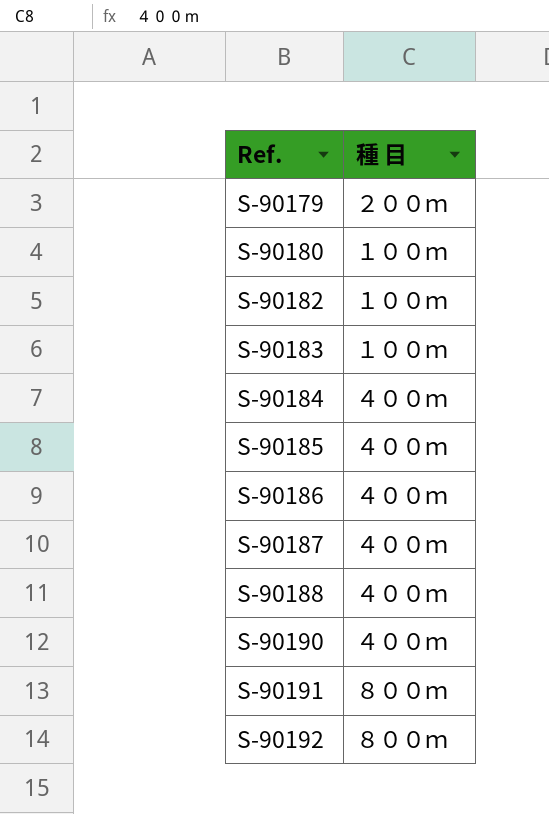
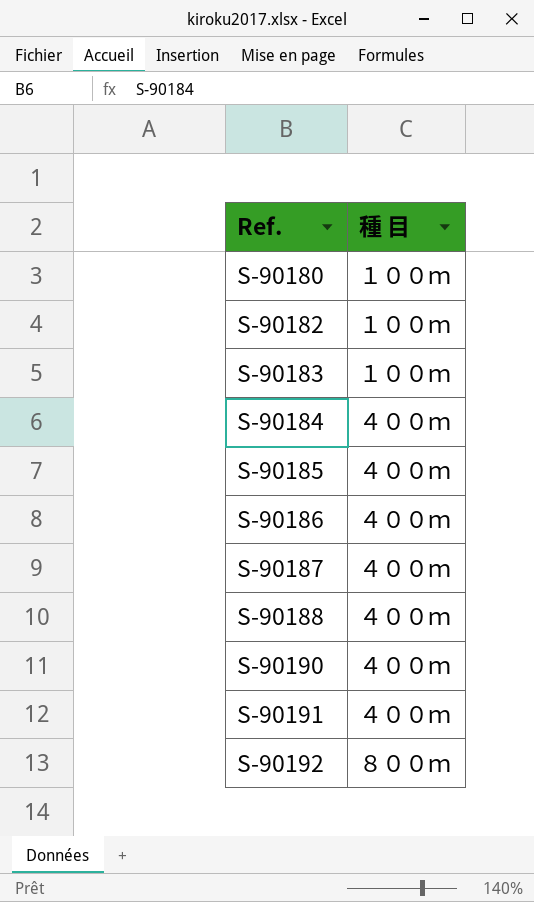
row S-90179: ２００ｍ -> none
S-90191 | 種 目: ８００ｍ -> ４００ｍ

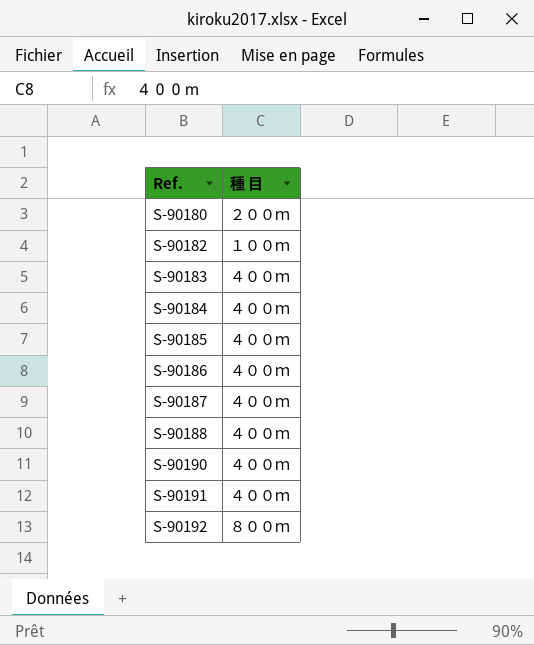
S-90180 | 種 目: １００ｍ -> ２００ｍ
S-90183 | 種 目: １００ｍ -> ４００ｍ

